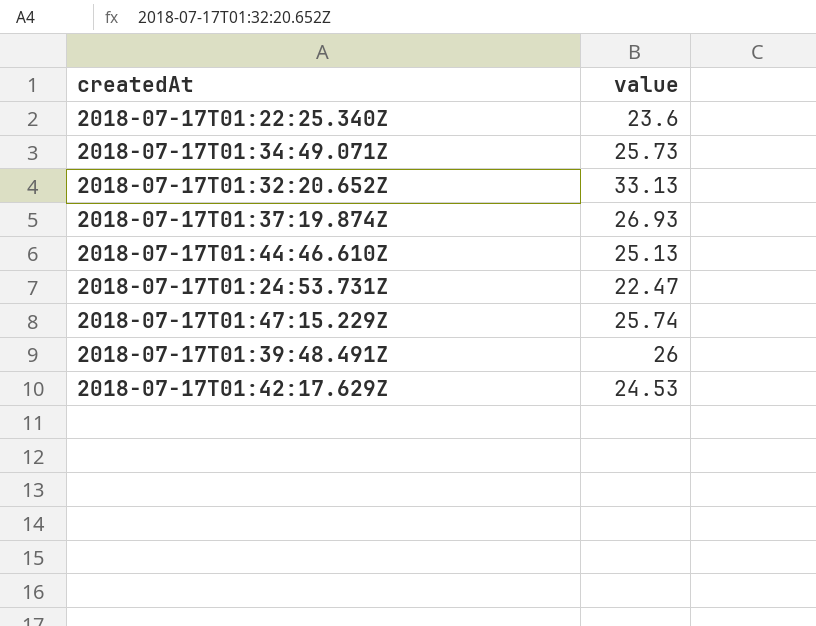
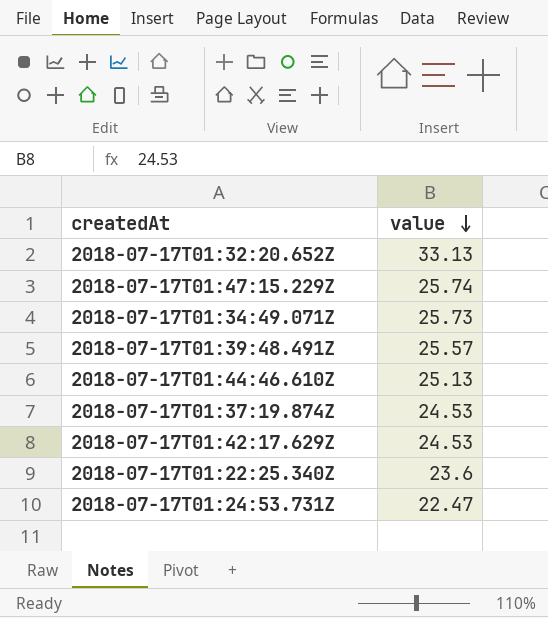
row order: none -> value descending
2018-07-17T01:39:48.491Z | value: 26 -> 25.57
2018-07-17T01:37:19.874Z | value: 26.93 -> 24.53

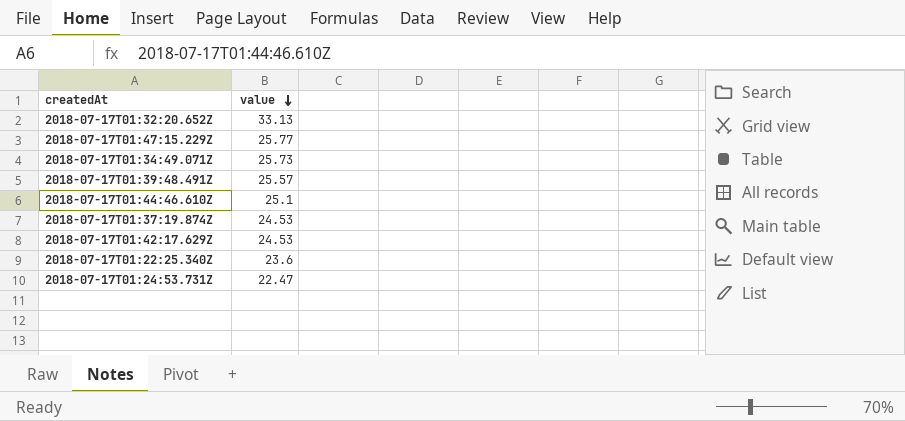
2018-07-17T01:47:15.229Z | value: 25.74 -> 25.77
2018-07-17T01:44:46.610Z | value: 25.13 -> 25.1

